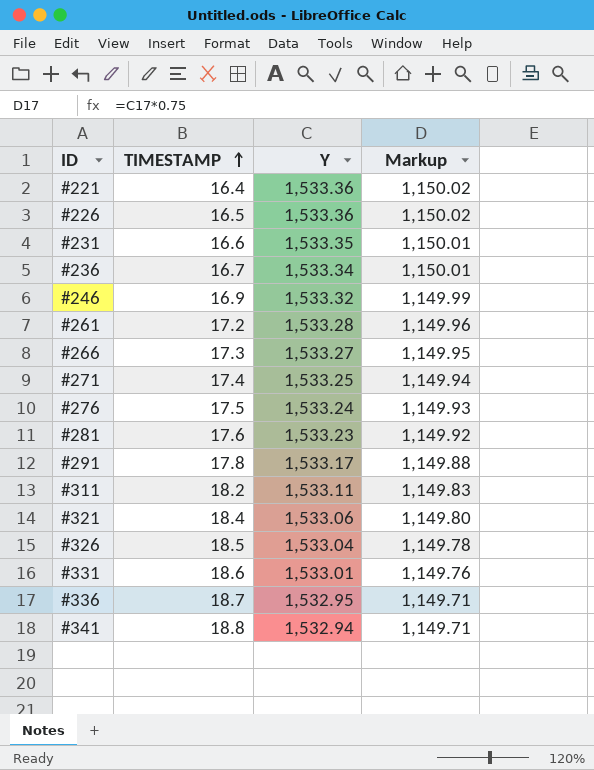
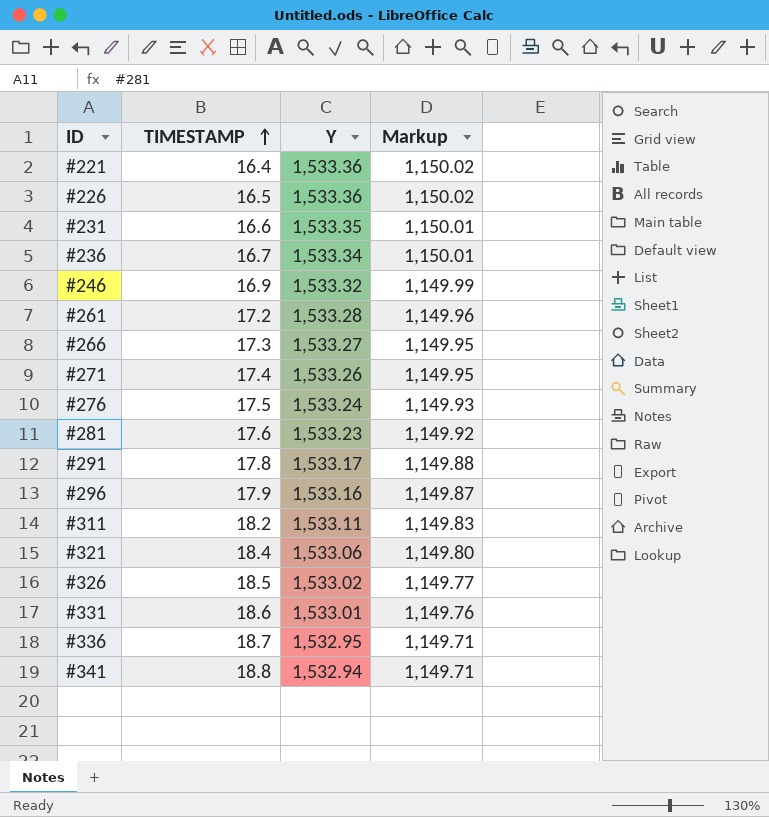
#271 | Y: 1,533.25 -> 1,533.26
#271 | Markup: 1,149.94 -> 1,149.95
row #296: none -> 17.9 | 1,533.16 | 1,149.87
#326 | Y: 1,533.04 -> 1,533.02
#326 | Markup: 1,149.78 -> 1,149.77

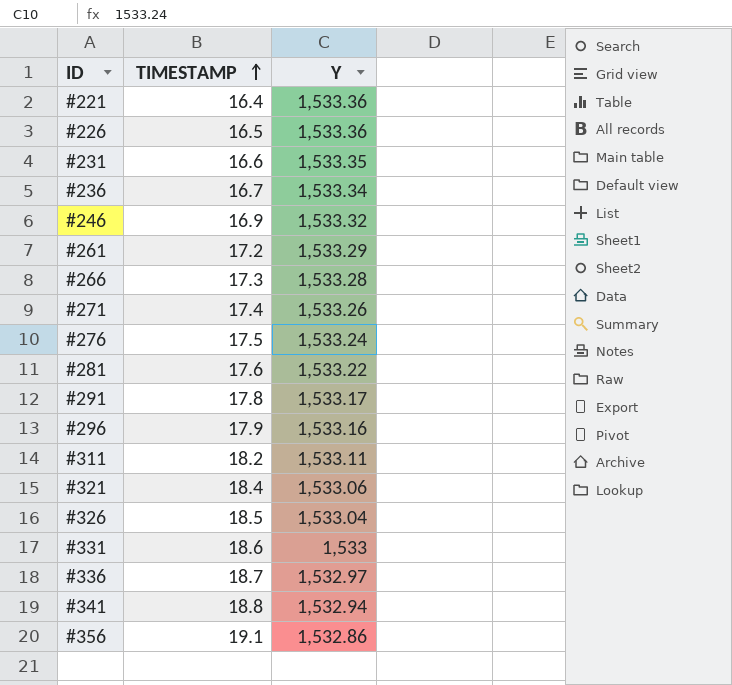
column Markup | formula: [Y] * 0.75 -> none
#261 | Y: 1,533.28 -> 1,533.29
#266 | Y: 1,533.27 -> 1,533.28
#281 | Y: 1,533.23 -> 1,533.22
#326 | Y: 1,533.02 -> 1,533.04
#331 | Y: 1,533.01 -> 1,533
#336 | Y: 1,532.95 -> 1,532.97
row #356: none -> 19.1 | 1,532.86

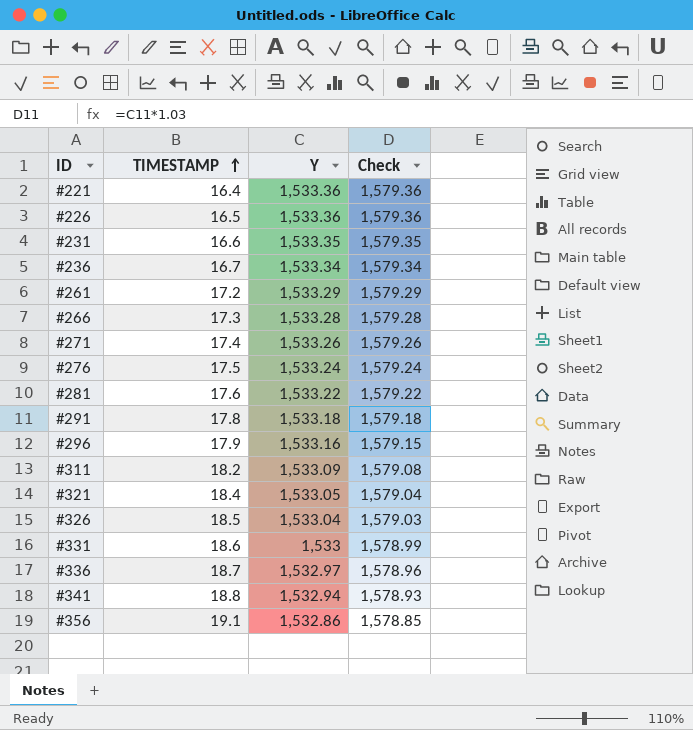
column Check | formula: none -> [Y] * 1.03
row #246: 16.9 | 1,533.32 -> none
#291 | Y: 1,533.17 -> 1,533.18
#311 | Y: 1,533.11 -> 1,533.09
#321 | Y: 1,533.06 -> 1,533.05

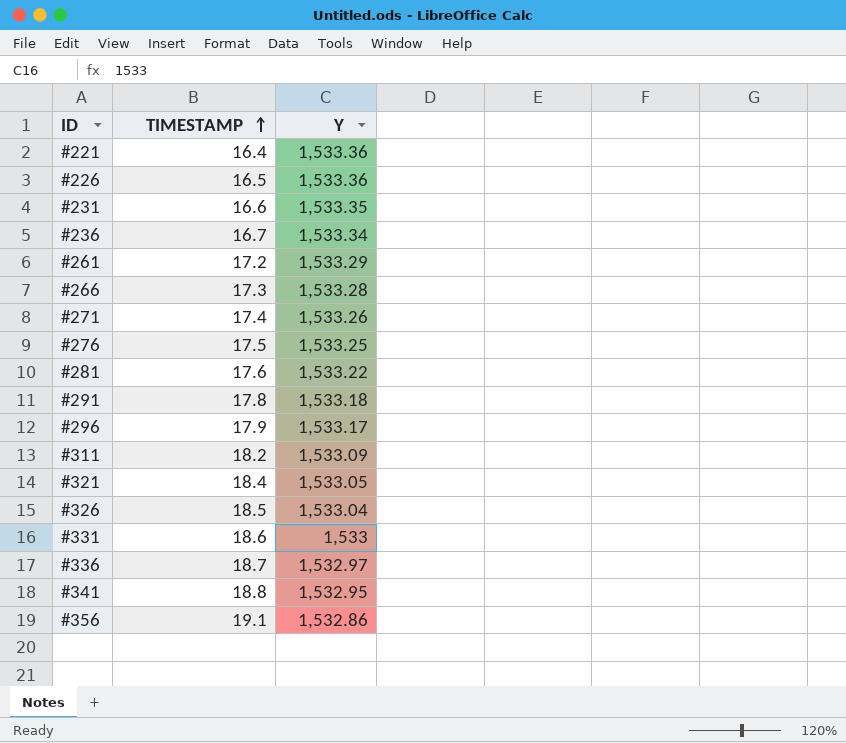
column Check | formula: [Y] * 1.03 -> none
#276 | Y: 1,533.24 -> 1,533.25
#296 | Y: 1,533.16 -> 1,533.17
#341 | Y: 1,532.94 -> 1,532.95

